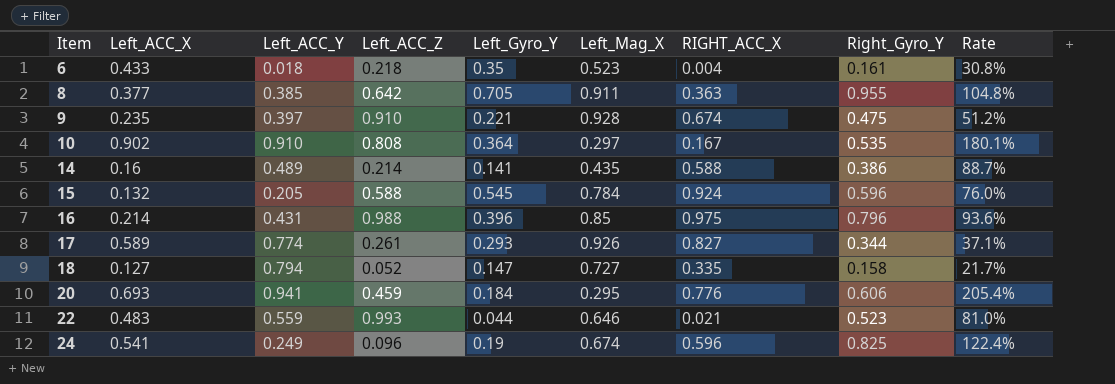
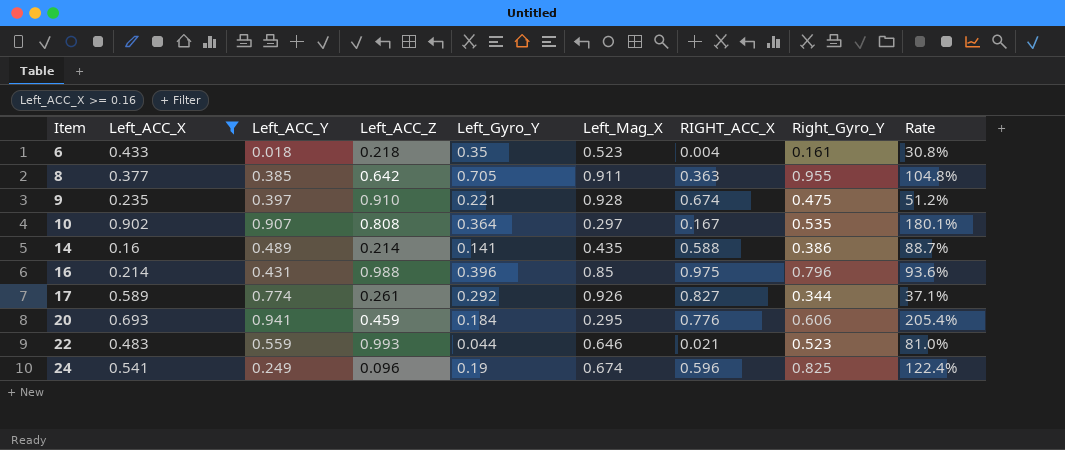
filter: none -> Left_ACC_X >= 0.16
10 | Left_ACC_Y: 0.910 -> 0.907
17 | Left_Gyro_Y: 0.293 -> 0.292

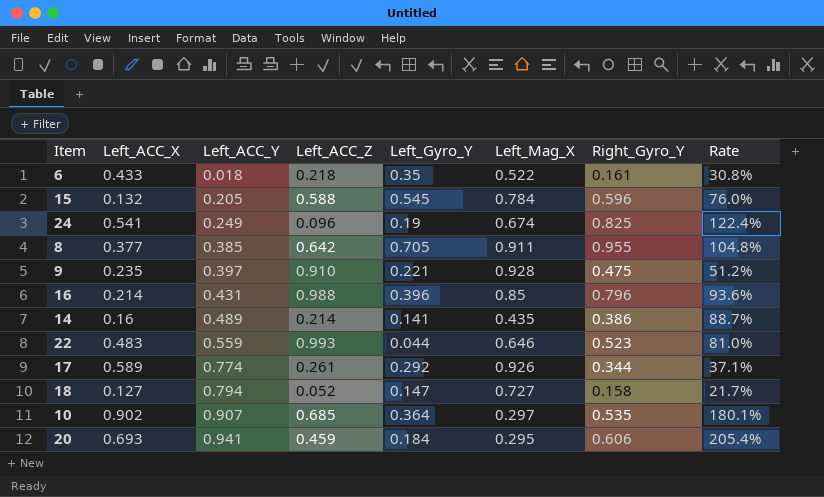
filter: Left_ACC_X >= 0.16 -> none
row order: Item ascending -> Left_ACC_Y ascending
column RIGHT_ACC_X | position: 7 -> none
6 | Left_Mag_X: 0.523 -> 0.522
10 | Left_ACC_Z: 0.808 -> 0.685

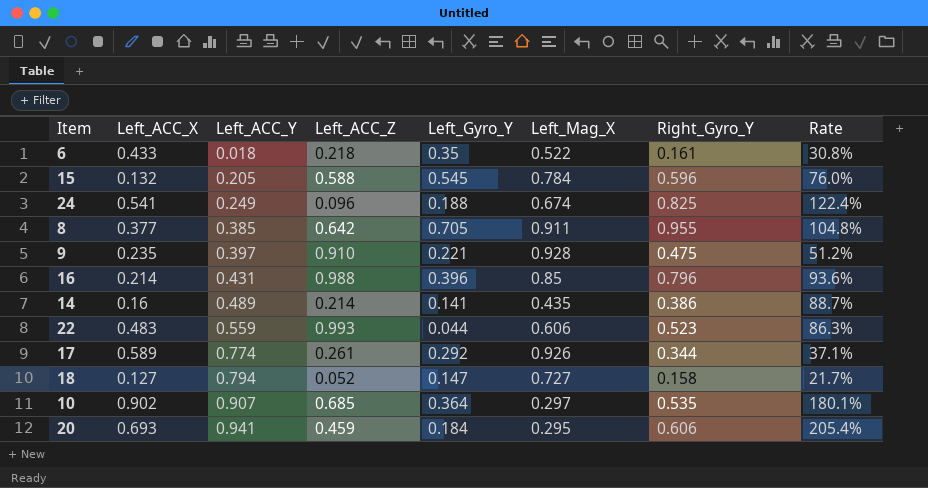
24 | Left_Gyro_Y: 0.19 -> 0.188
22 | Left_Mag_X: 0.646 -> 0.606
22 | Rate: 81.0% -> 86.3%

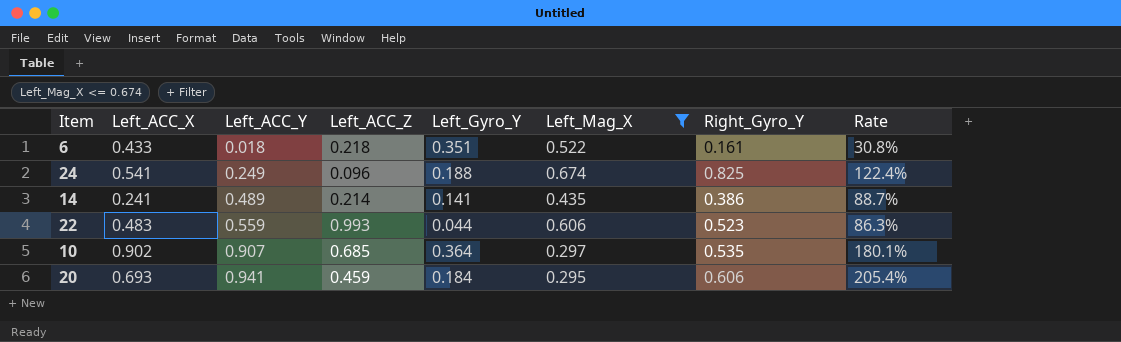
filter: none -> Left_Mag_X <= 0.674
6 | Left_Gyro_Y: 0.35 -> 0.351
14 | Left_ACC_X: 0.16 -> 0.241

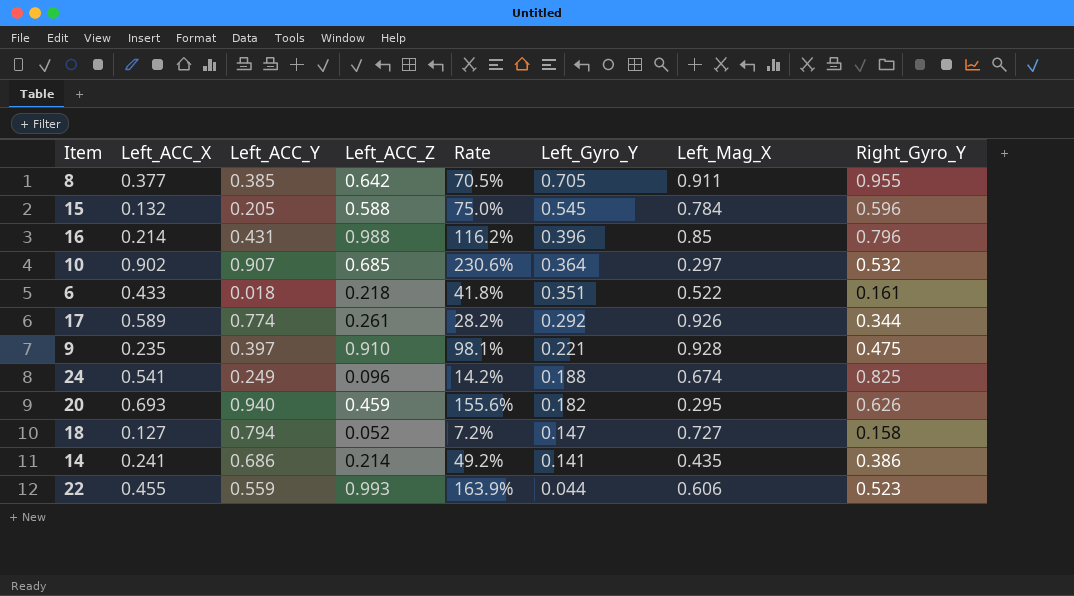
filter: Left_Mag_X <= 0.674 -> none
row order: Left_ACC_Y ascending -> Left_Gyro_Y descending
column Rate | formula: [Right_Gyro_Y] / [Left_Mag_X] -> [Left_ACC_Z] / [Left_Mag_X]
column Rate | position: 8 -> 5
10 | Right_Gyro_Y: 0.535 -> 0.532
20 | Left_ACC_Y: 0.941 -> 0.940
20 | Left_Gyro_Y: 0.184 -> 0.182
20 | Right_Gyro_Y: 0.606 -> 0.626
14 | Left_ACC_Y: 0.489 -> 0.686
22 | Left_ACC_X: 0.483 -> 0.455

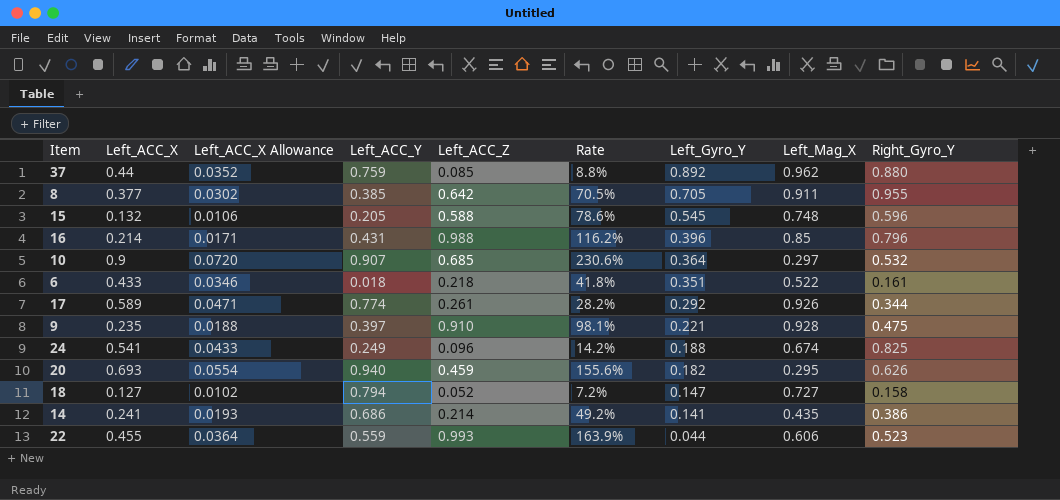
column Left_ACC_X Allowance | formula: none -> [Left_ACC_X] * 0.08
row 37: none -> 0.44 | 0.0352 | 0.759 | 0.085 | 8.8% | 0.892 | 0.962 | 0.880
15 | Rate: 75.0% -> 78.6%
15 | Left_Mag_X: 0.784 -> 0.748
10 | Left_ACC_X: 0.902 -> 0.9

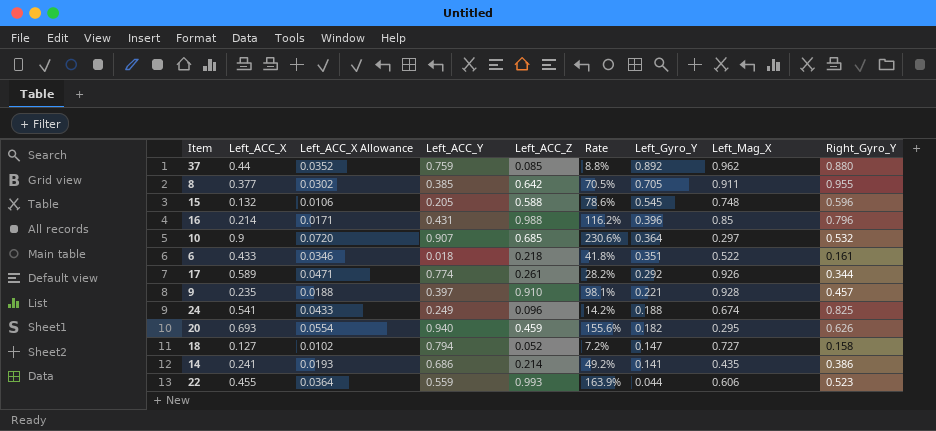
9 | Right_Gyro_Y: 0.475 -> 0.457

